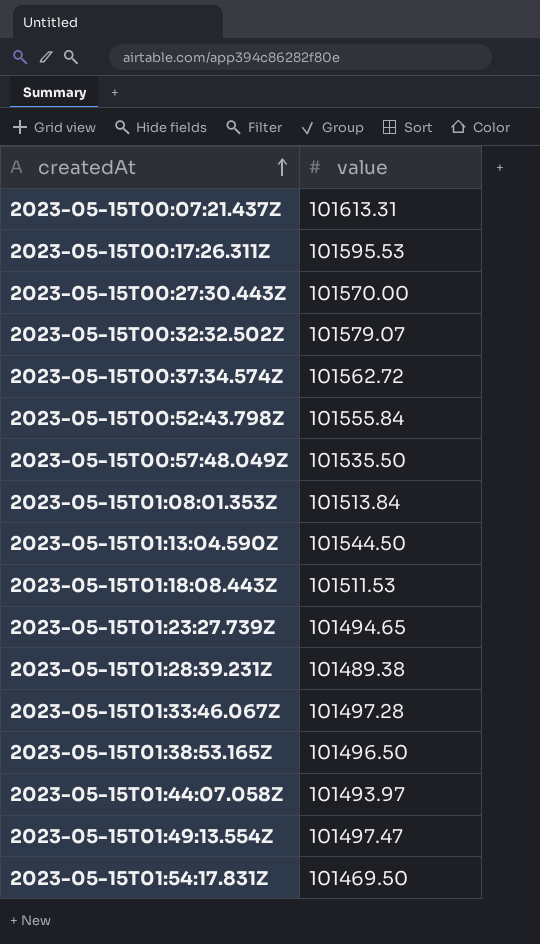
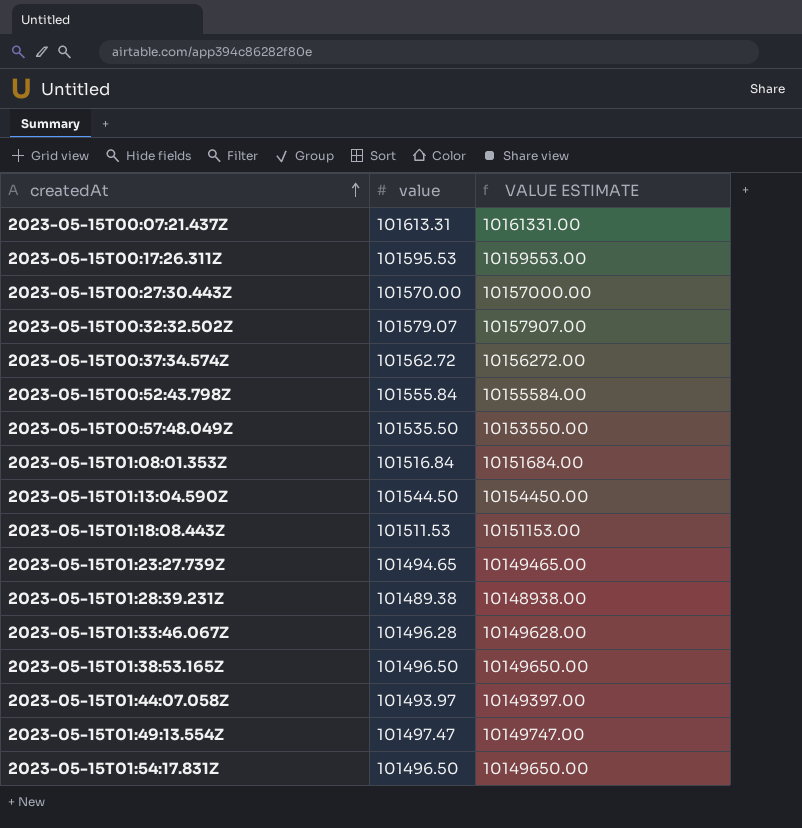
column VALUE ESTIMATE | formula: none -> [value] * 100
2023-05-15T01:08:01.353Z | value: 101513.84 -> 101516.84
2023-05-15T01:33:46.067Z | value: 101497.28 -> 101496.28
2023-05-15T01:54:17.831Z | value: 101469.50 -> 101496.50

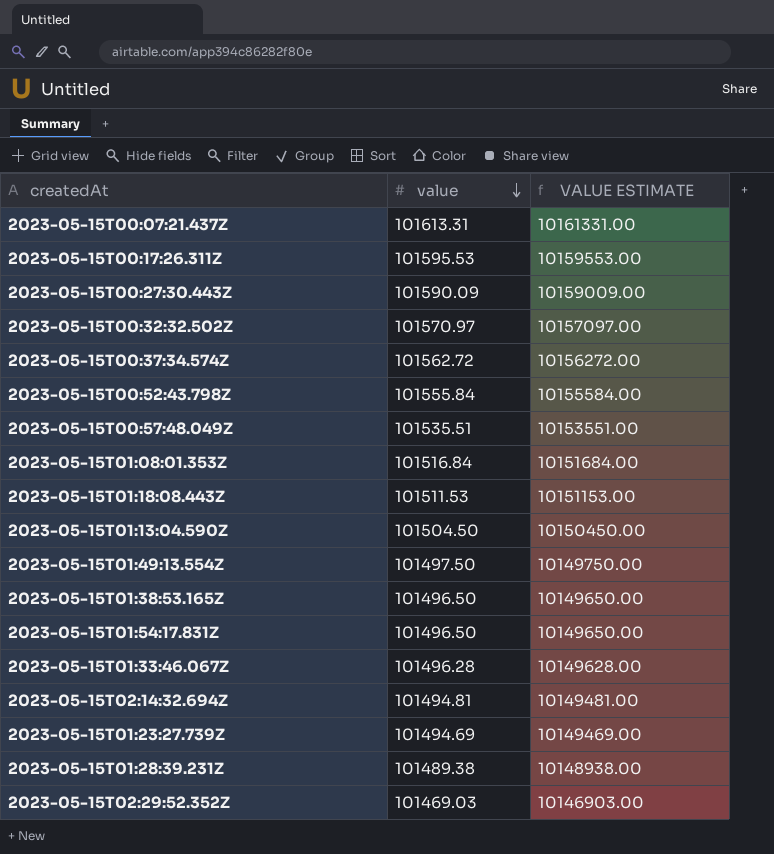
row order: createdAt ascending -> value descending
row 2023-05-15T01:44:07.058Z: 101493.97 | 10149397.00 -> none
2023-05-15T00:27:30.443Z | value: 101570.00 -> 101590.09
2023-05-15T00:27:30.443Z | VALUE ESTIMATE: 10157000.00 -> 10159009.00
2023-05-15T00:32:32.502Z | value: 101579.07 -> 101570.97
2023-05-15T00:32:32.502Z | VALUE ESTIMATE: 10157907.00 -> 10157097.00
2023-05-15T00:57:48.049Z | value: 101535.50 -> 101535.51
2023-05-15T00:57:48.049Z | VALUE ESTIMATE: 10153550.00 -> 10153551.00
2023-05-15T01:13:04.590Z | value: 101544.50 -> 101504.50
2023-05-15T01:13:04.590Z | VALUE ESTIMATE: 10154450.00 -> 10150450.00
2023-05-15T01:49:13.554Z | value: 101497.47 -> 101497.50
2023-05-15T01:49:13.554Z | VALUE ESTIMATE: 10149747.00 -> 10149750.00
row 2023-05-15T02:14:32.694Z: none -> 101494.81 | 10149481.00
2023-05-15T01:23:27.739Z | value: 101494.65 -> 101494.69
2023-05-15T01:23:27.739Z | VALUE ESTIMATE: 10149465.00 -> 10149469.00
row 2023-05-15T02:29:52.352Z: none -> 101469.03 | 10146903.00

